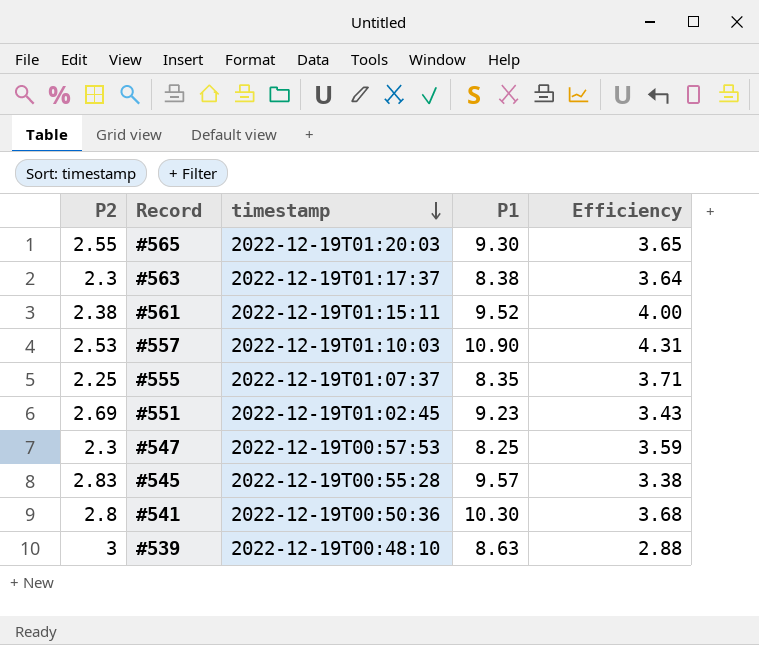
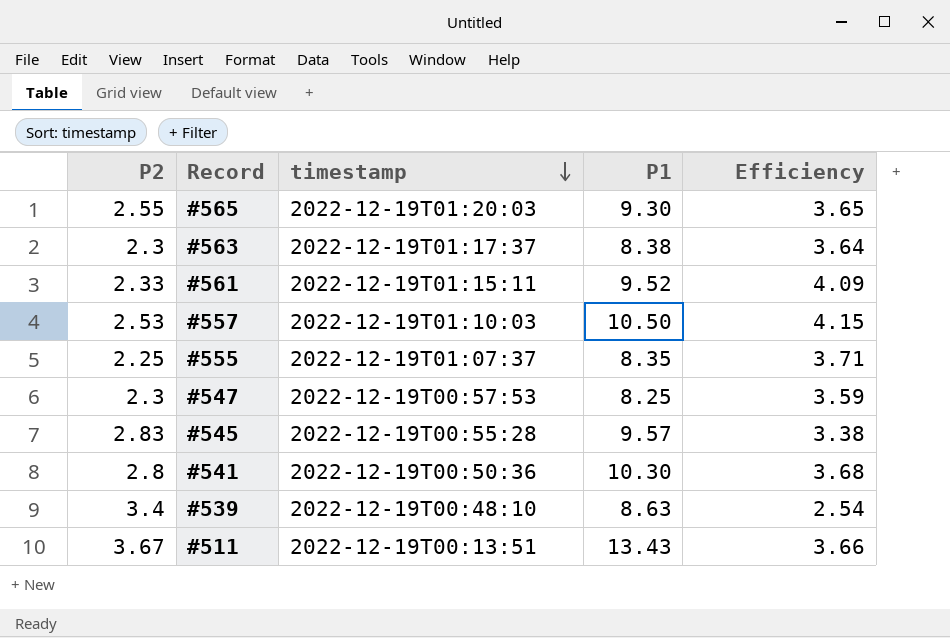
row #551: 2.69 | 2022-12-19T01:02:45 | 9.23 | 3.43 -> none
#561 | P2: 2.38 -> 2.33
#561 | Efficiency: 4.00 -> 4.09
#557 | P1: 10.90 -> 10.50
#557 | Efficiency: 4.31 -> 4.15
#539 | P2: 3 -> 3.4
#539 | Efficiency: 2.88 -> 2.54
row #511: none -> 3.67 | 2022-12-19T00:13:51 | 13.43 | 3.66

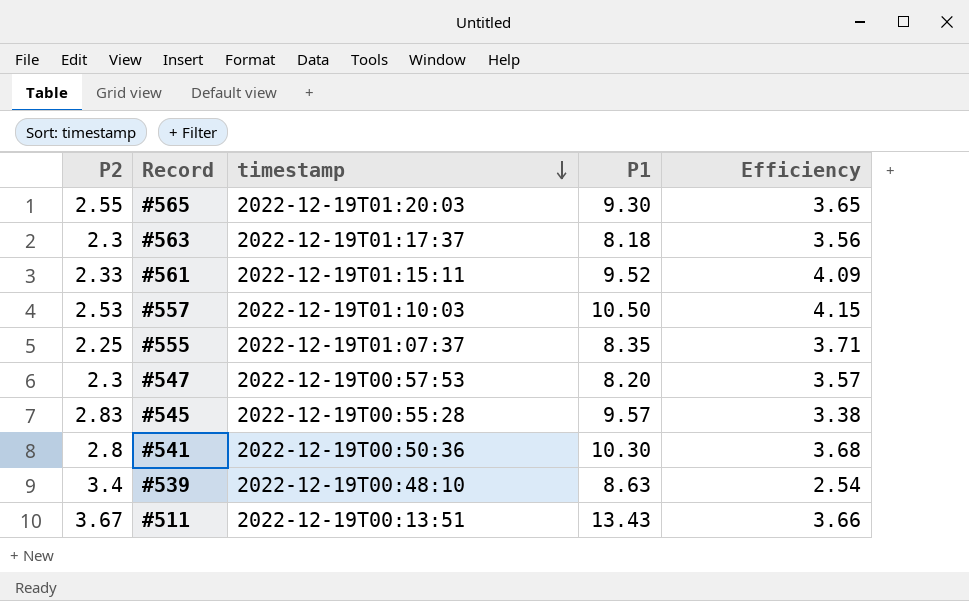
#563 | P1: 8.38 -> 8.18
#563 | Efficiency: 3.64 -> 3.56
#547 | P1: 8.25 -> 8.20
#547 | Efficiency: 3.59 -> 3.57

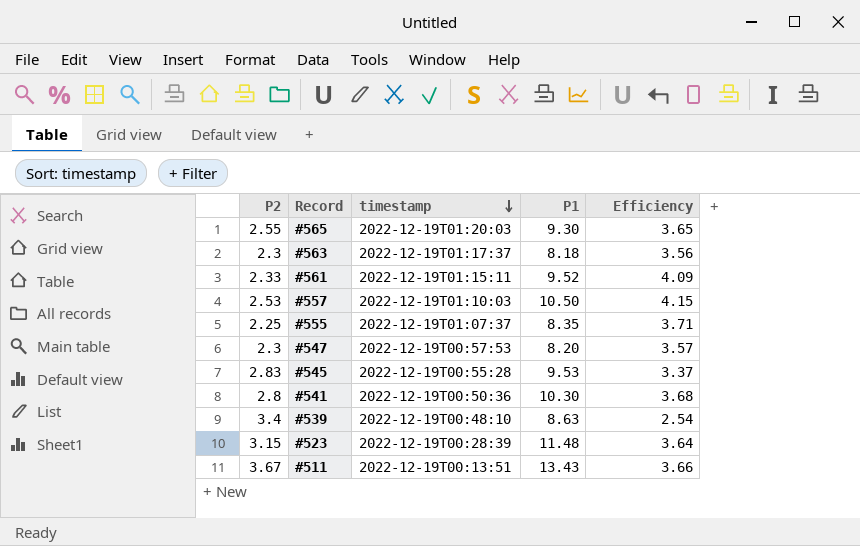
#545 | P1: 9.57 -> 9.53
#545 | Efficiency: 3.38 -> 3.37
row #523: none -> 3.15 | 2022-12-19T00:28:39 | 11.48 | 3.64

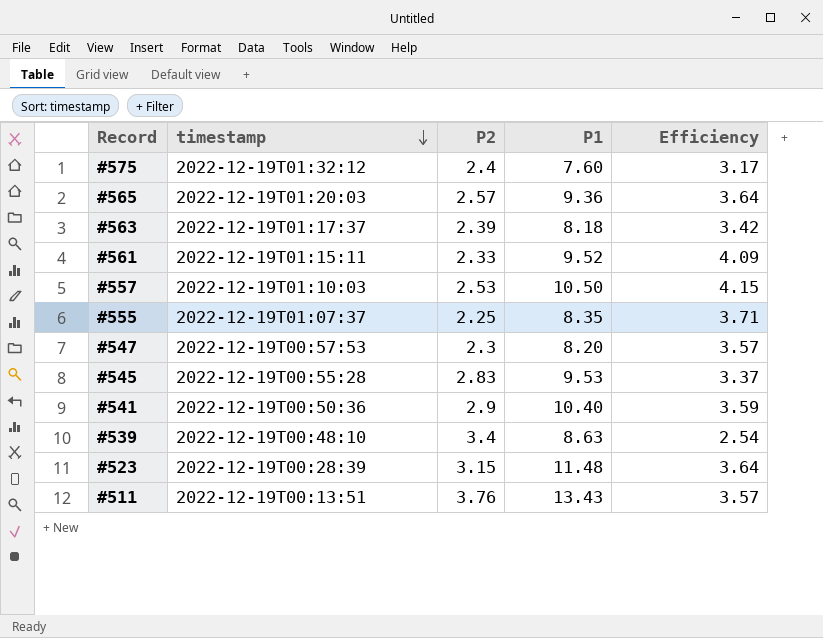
column P2 | position: 1 -> 3
row #575: none -> 2022-12-19T01:32:12 | 2.4 | 7.60 | 3.17
#565 | P2: 2.55 -> 2.57
#565 | P1: 9.30 -> 9.36
#565 | Efficiency: 3.65 -> 3.64
#563 | P2: 2.3 -> 2.39
#563 | Efficiency: 3.56 -> 3.42
#541 | P2: 2.8 -> 2.9
#541 | P1: 10.30 -> 10.40
#541 | Efficiency: 3.68 -> 3.59
#511 | P2: 3.67 -> 3.76
#511 | Efficiency: 3.66 -> 3.57

